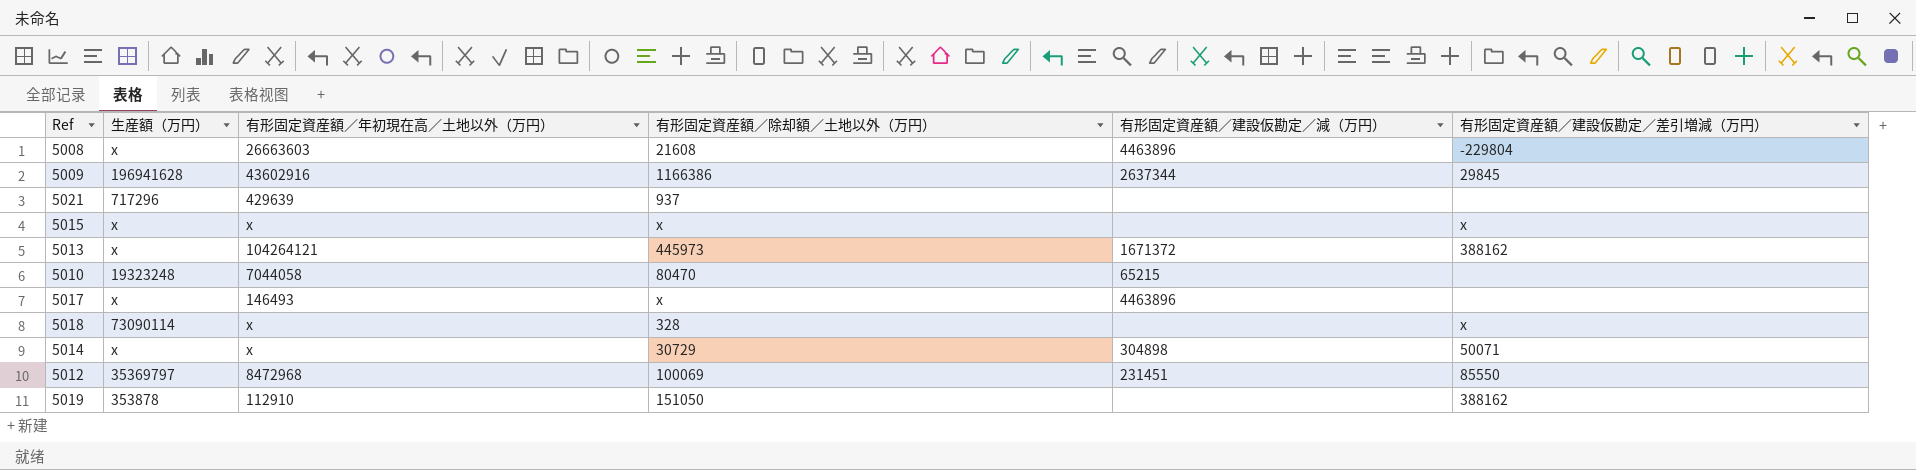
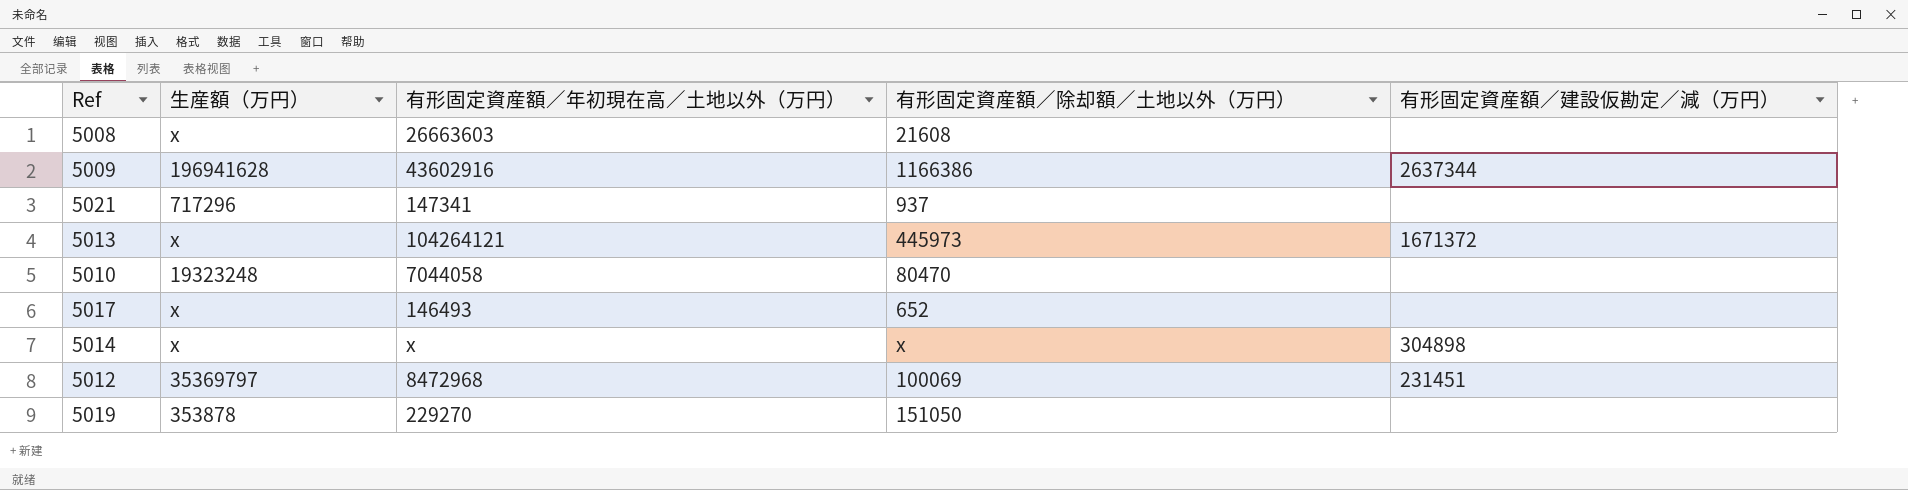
column 有形固定資産額／建設仮勘定／差引増減（万円） | position: 6 -> none
row 5015: x | x | x | none | x -> none
row 5018: 73090114 | x | 328 | none | x -> none
5008 | 有形固定資産額／建設仮勘定／減（万円）: 4463896 -> none
5021 | 有形固定資産額／年初現在高／土地以外（万円）: 429639 -> 147341
5010 | 有形固定資産額／建設仮勘定／減（万円）: 65215 -> none
5017 | 有形固定資産額／除却額／土地以外（万円）: x -> 652
5017 | 有形固定資産額／建設仮勘定／減（万円）: 4463896 -> none
5014 | 有形固定資産額／除却額／土地以外（万円）: 30729 -> x
5019 | 有形固定資産額／年初現在高／土地以外（万円）: 112910 -> 229270

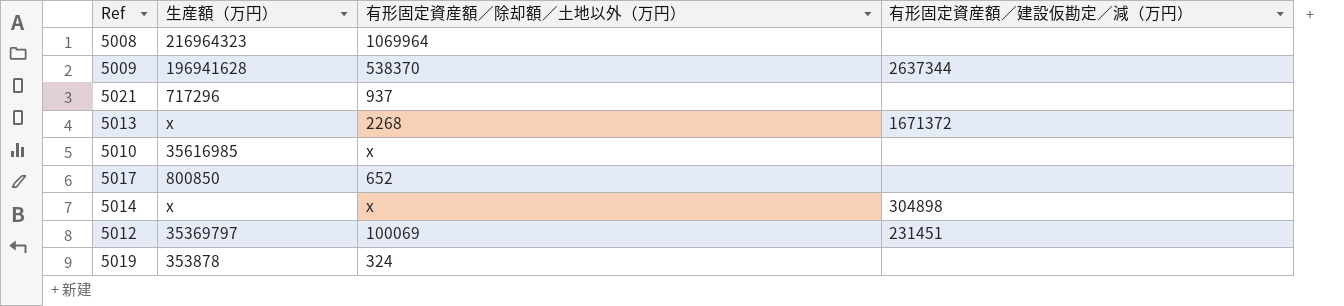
column 有形固定資産額／年初現在高／土地以外（万円） | position: 3 -> none
5008 | 生産額（万円）: x -> 216964323
5008 | 有形固定資産額／除却額／土地以外（万円）: 21608 -> 1069964
5009 | 有形固定資産額／除却額／土地以外（万円）: 1166386 -> 538370
5013 | 有形固定資産額／除却額／土地以外（万円）: 445973 -> 2268
5010 | 生産額（万円）: 19323248 -> 35616985
5010 | 有形固定資産額／除却額／土地以外（万円）: 80470 -> x
5017 | 生産額（万円）: x -> 800850
5019 | 有形固定資産額／除却額／土地以外（万円）: 151050 -> 324

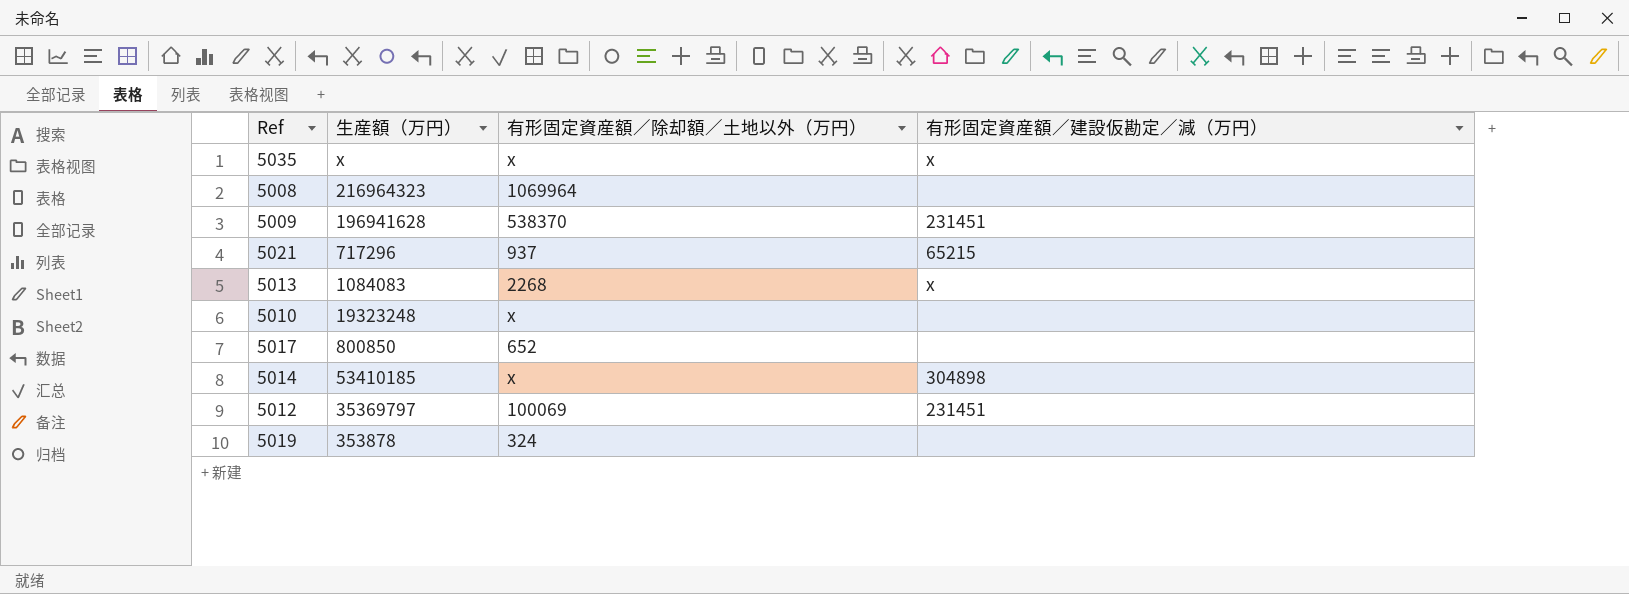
row 5035: none -> x | x | x
5009 | 有形固定資産額／建設仮勘定／減（万円）: 2637344 -> 231451
5021 | 有形固定資産額／建設仮勘定／減（万円）: none -> 65215
5013 | 生産額（万円）: x -> 1084083
5013 | 有形固定資産額／建設仮勘定／減（万円）: 1671372 -> x
5010 | 生産額（万円）: 35616985 -> 19323248
5014 | 生産額（万円）: x -> 53410185

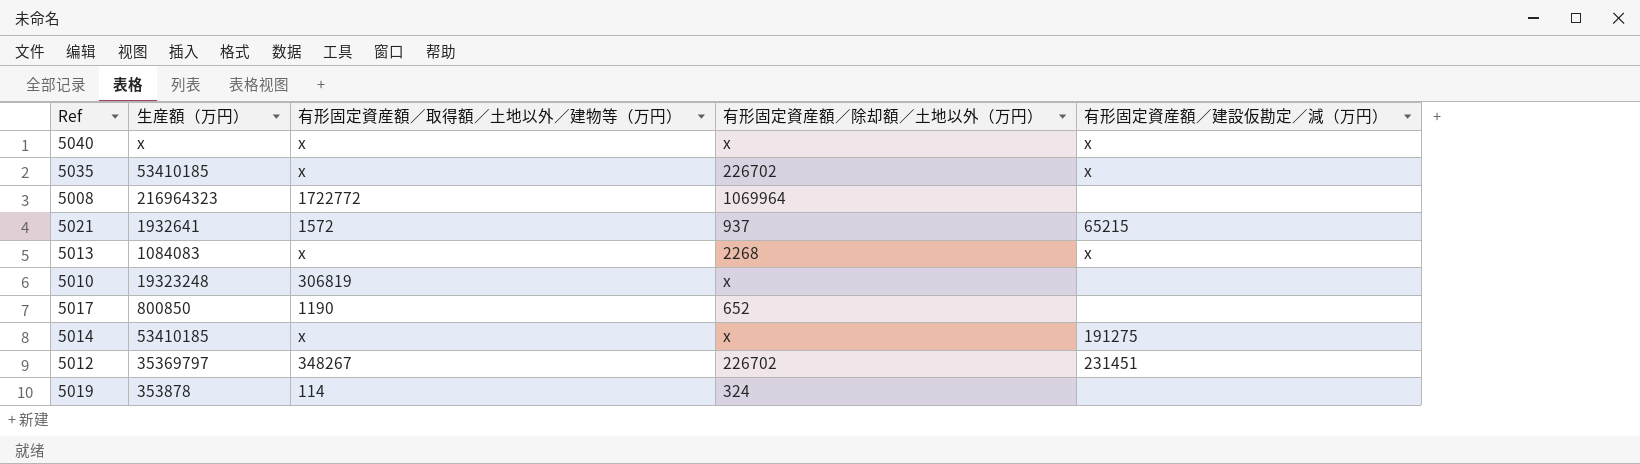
column 有形固定資産額／取得額／土地以外／建物等（万円） | position: none -> 3
row 5009: 196941628 | 538370 | 231451 -> none
row 5040: none -> x | x | x | x
5035 | 生産額（万円）: x -> 53410185
5035 | 有形固定資産額／除却額／土地以外（万円）: x -> 226702
5021 | 生産額（万円）: 717296 -> 1932641
5014 | 有形固定資産額／建設仮勘定／減（万円）: 304898 -> 191275
5012 | 有形固定資産額／除却額／土地以外（万円）: 100069 -> 226702

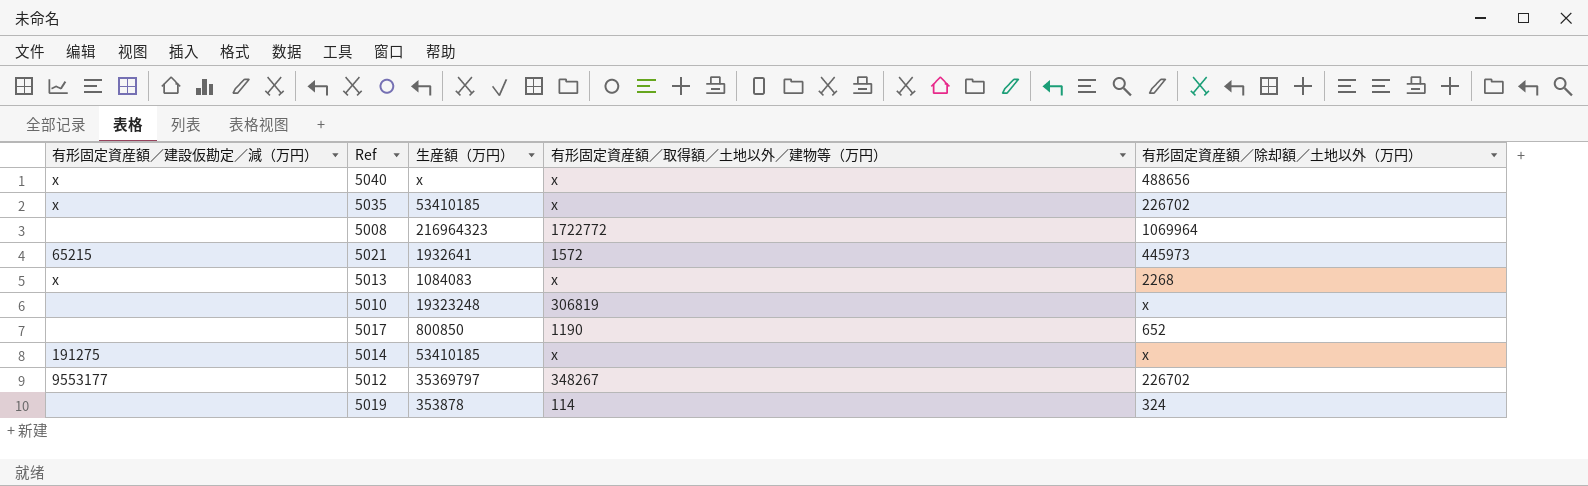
column 有形固定資産額／建設仮勘定／減（万円） | position: 5 -> 1
5040 | 有形固定資産額／除却額／土地以外（万円）: x -> 488656
5021 | 有形固定資産額／除却額／土地以外（万円）: 937 -> 445973
5012 | 有形固定資産額／建設仮勘定／減（万円）: 231451 -> 9553177

